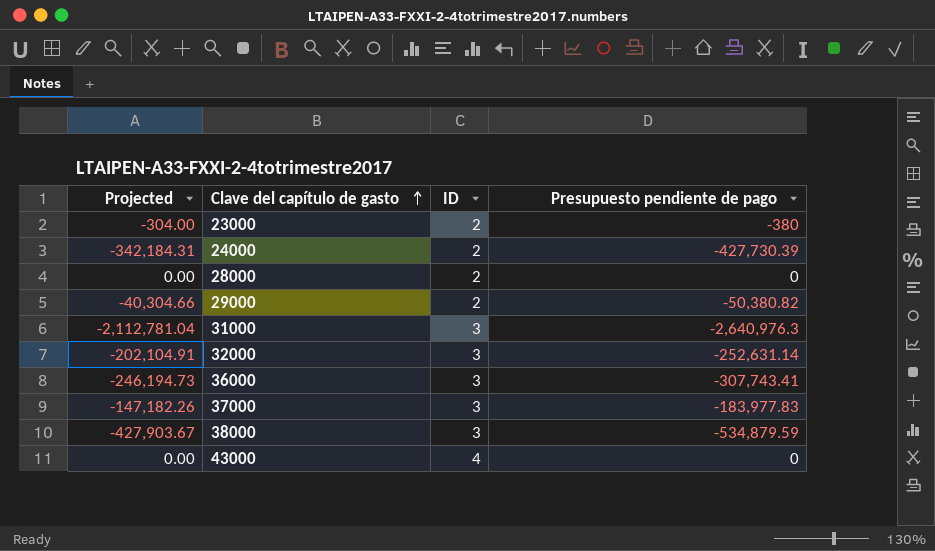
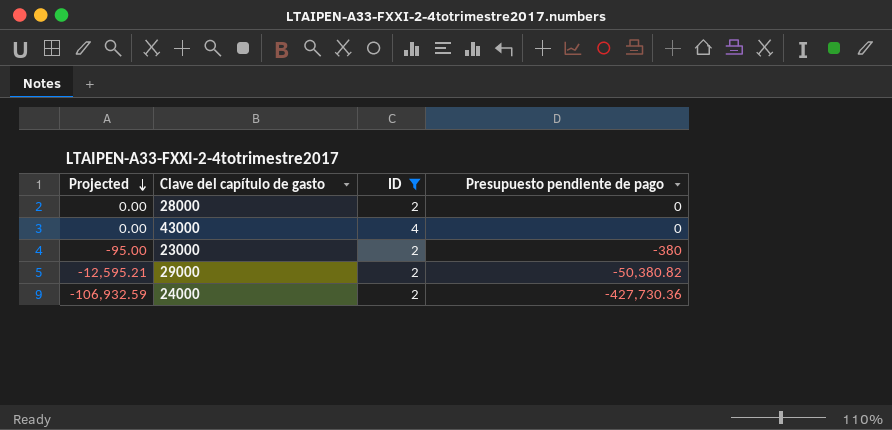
filter: none -> ID != 3
row order: Clave del capítulo de gasto ascending -> Projected descending
column Projected | formula: [Presupuesto pendiente de pago] * 0.8 -> [Presupuesto pendiente de pago] * 0.25
24000 | Presupuesto pendiente de pago: -427,730.39 -> -427,730.36

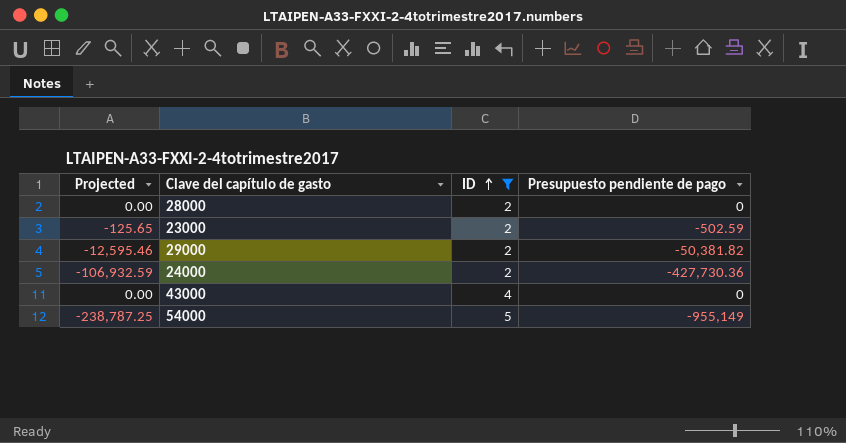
row order: Projected descending -> ID ascending
23000 | Projected: -95.00 -> -125.65
23000 | Presupuesto pendiente de pago: -380 -> -502.59
29000 | Projected: -12,595.21 -> -12,595.46
29000 | Presupuesto pendiente de pago: -50,380.82 -> -50,381.82
row 54000: none -> -238,787.25 | 5 | -955,149

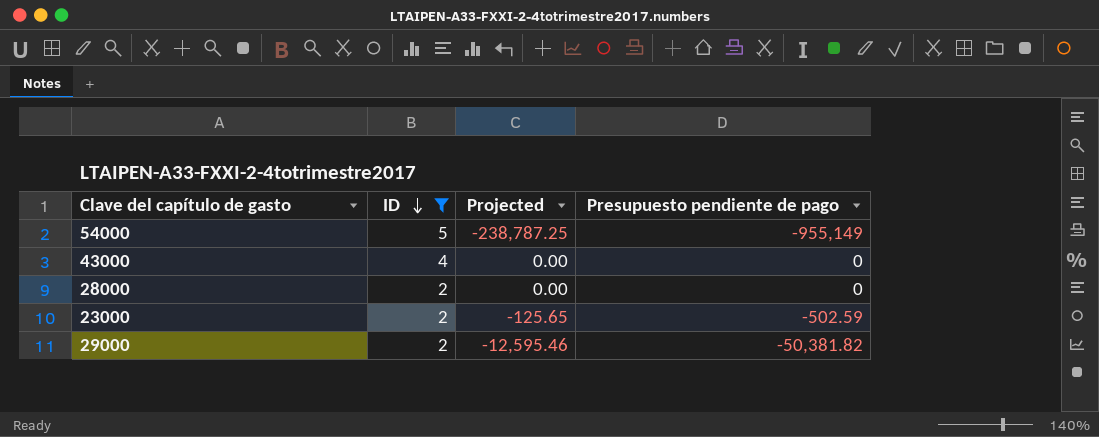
row order: ID ascending -> ID descending
column Projected | position: 1 -> 3
row 24000: -106,932.59 | 2 | -427,730.36 -> none

